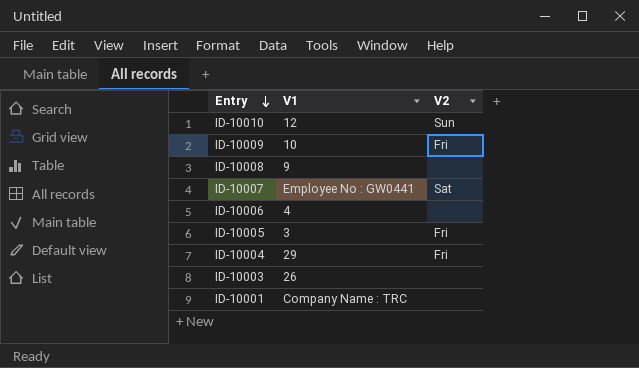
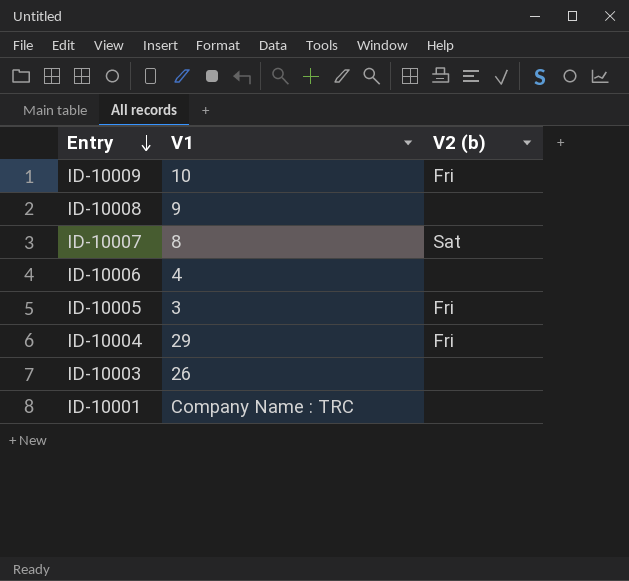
column name: V2 -> V2 (b)
row ID-10010: 12 | Sun -> none
ID-10007 | V1: Employee No : GW0441 -> 8

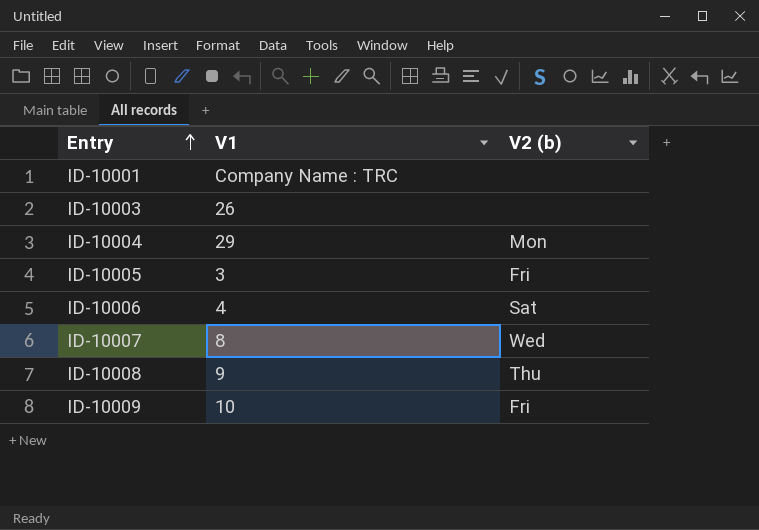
row order: Entry descending -> Entry ascending
ID-10004 | V2 (b): Fri -> Mon
ID-10006 | V2 (b): none -> Sat
ID-10007 | V2 (b): Sat -> Wed
ID-10008 | V2 (b): none -> Thu

